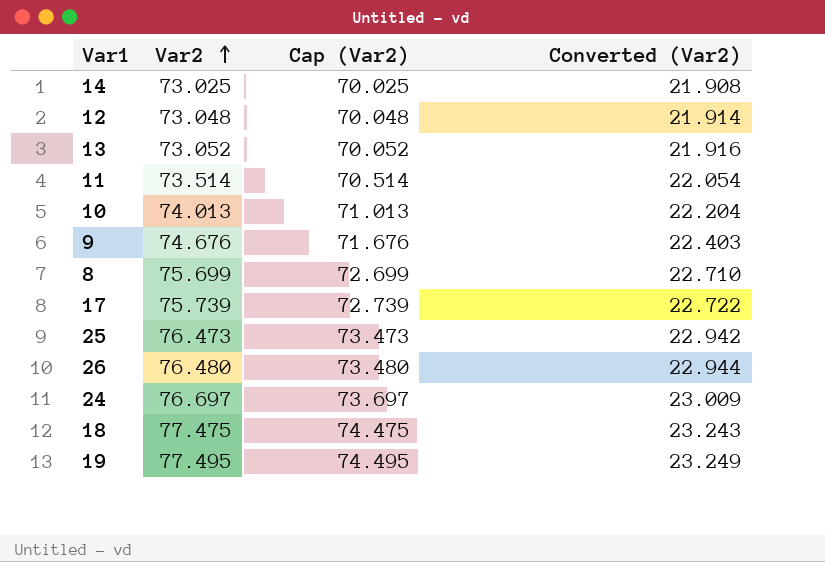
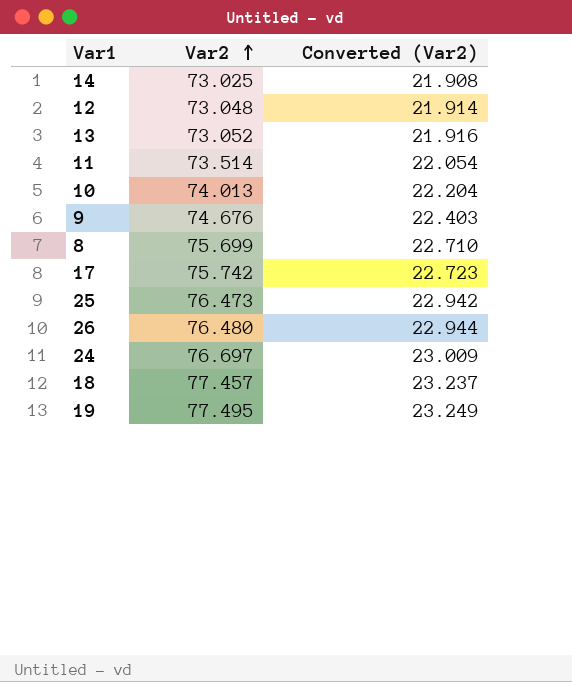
column Cap (Var2) | formula: [Var2] - 3 -> none
17 | Var2: 75.739 -> 75.742
17 | Converted (Var2): 22.722 -> 22.723
18 | Var2: 77.475 -> 77.457
18 | Converted (Var2): 23.243 -> 23.237

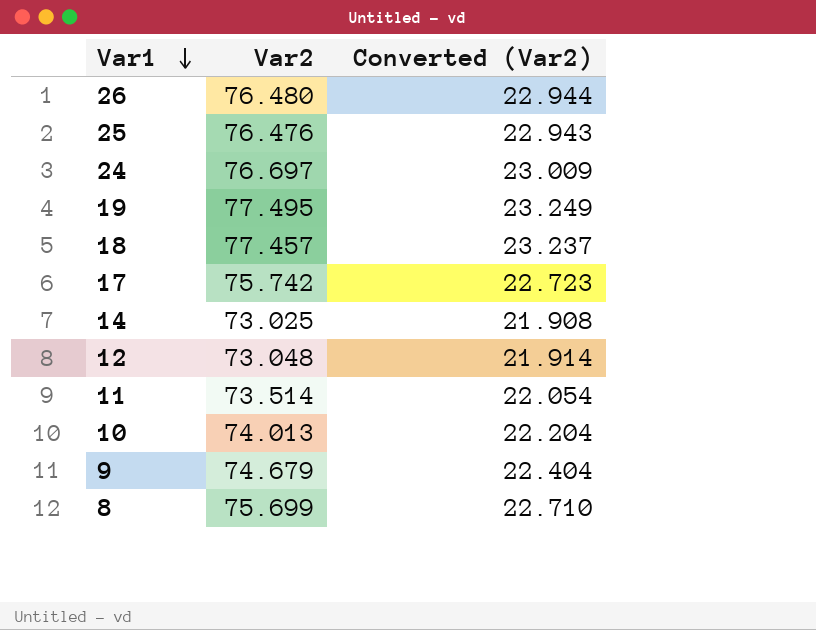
row order: Var2 ascending -> Var1 descending
row 13: 73.052 | 21.916 -> none
25 | Var2: 76.473 -> 76.476
25 | Converted (Var2): 22.942 -> 22.943
9 | Var2: 74.676 -> 74.679
9 | Converted (Var2): 22.403 -> 22.404

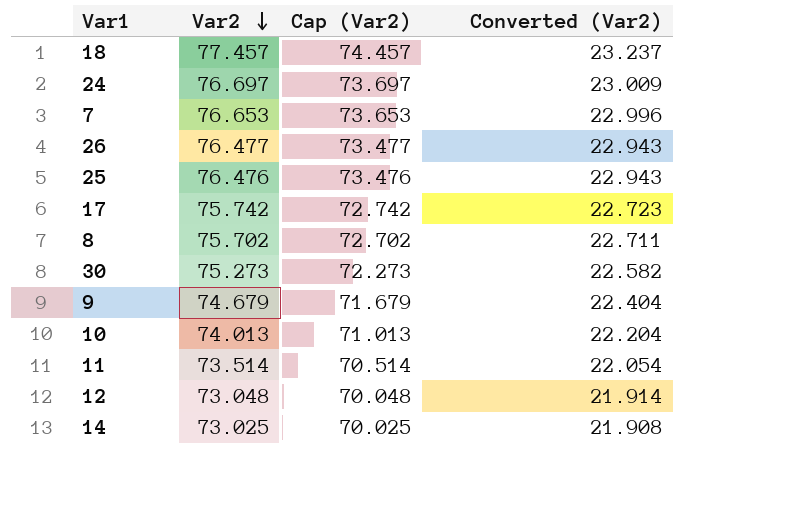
row order: Var1 descending -> Var2 descending
column Cap (Var2) | formula: none -> [Var2] - 3
row 19: 77.495 | 23.249 -> none
row 7: none -> 76.653 | 73.653 | 22.996
26 | Var2: 76.480 -> 76.477
26 | Converted (Var2): 22.944 -> 22.943
8 | Var2: 75.699 -> 75.702
8 | Converted (Var2): 22.710 -> 22.711
row 30: none -> 75.273 | 72.273 | 22.582

